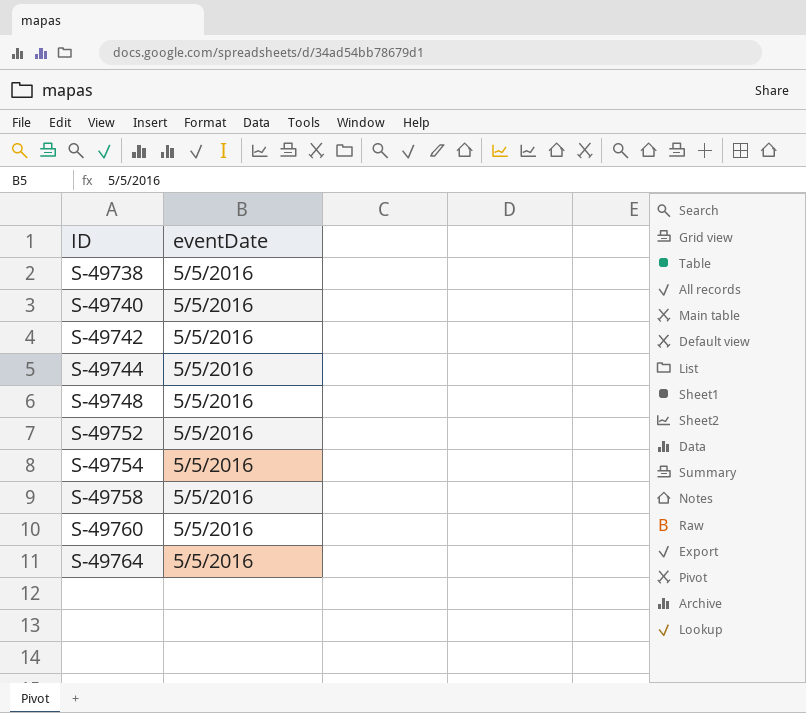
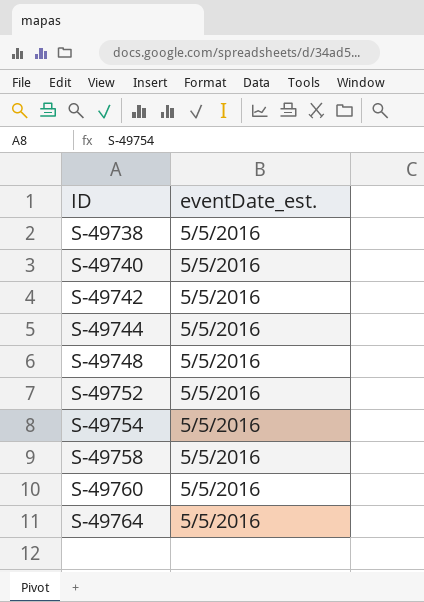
column name: eventDate -> eventDate_est.

